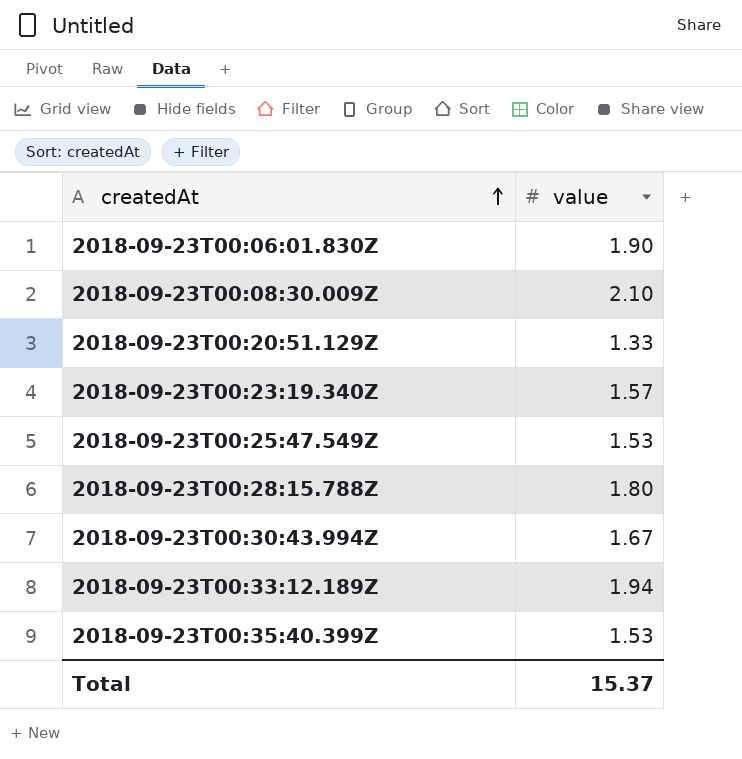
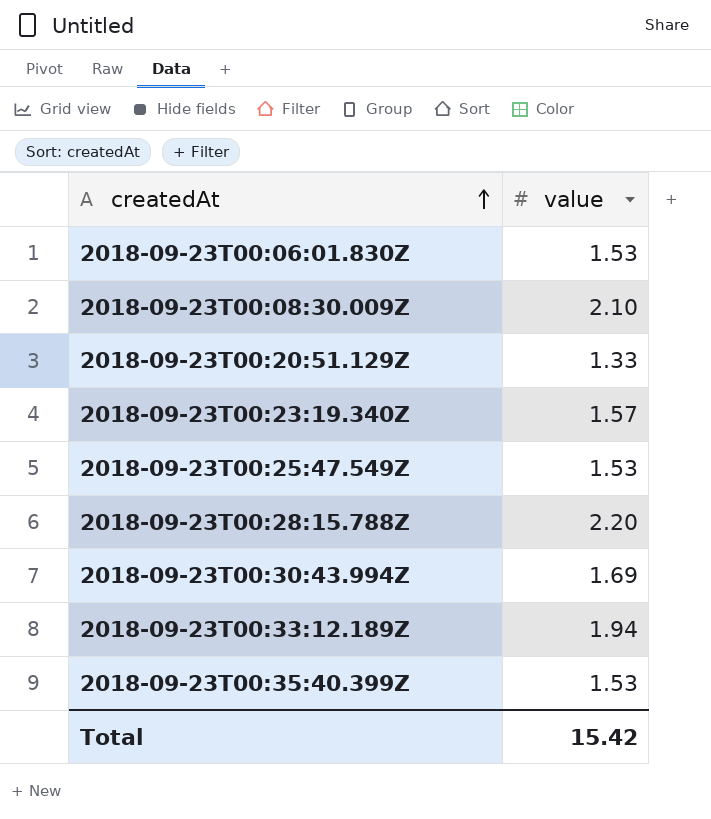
2018-09-23T00:06:01.830Z | value: 1.90 -> 1.53
2018-09-23T00:28:15.788Z | value: 1.80 -> 2.20
2018-09-23T00:30:43.994Z | value: 1.67 -> 1.69
Total | value: 15.37 -> 15.42

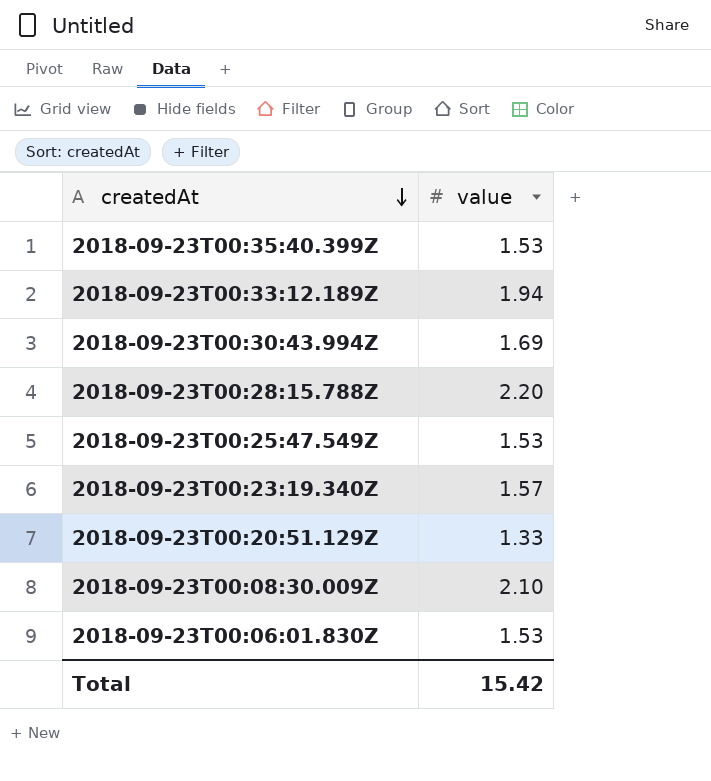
row order: createdAt ascending -> createdAt descending

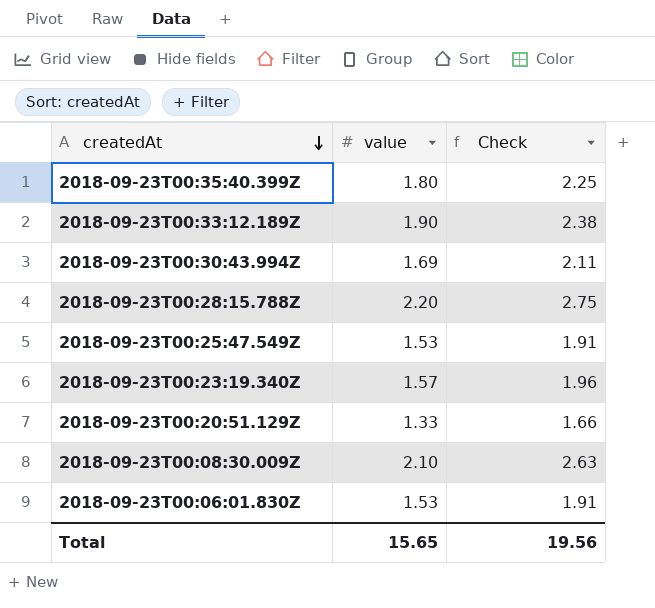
column Check | formula: none -> [value] * 1.25
2018-09-23T00:35:40.399Z | value: 1.53 -> 1.80
2018-09-23T00:33:12.189Z | value: 1.94 -> 1.90
Total | value: 15.42 -> 15.65

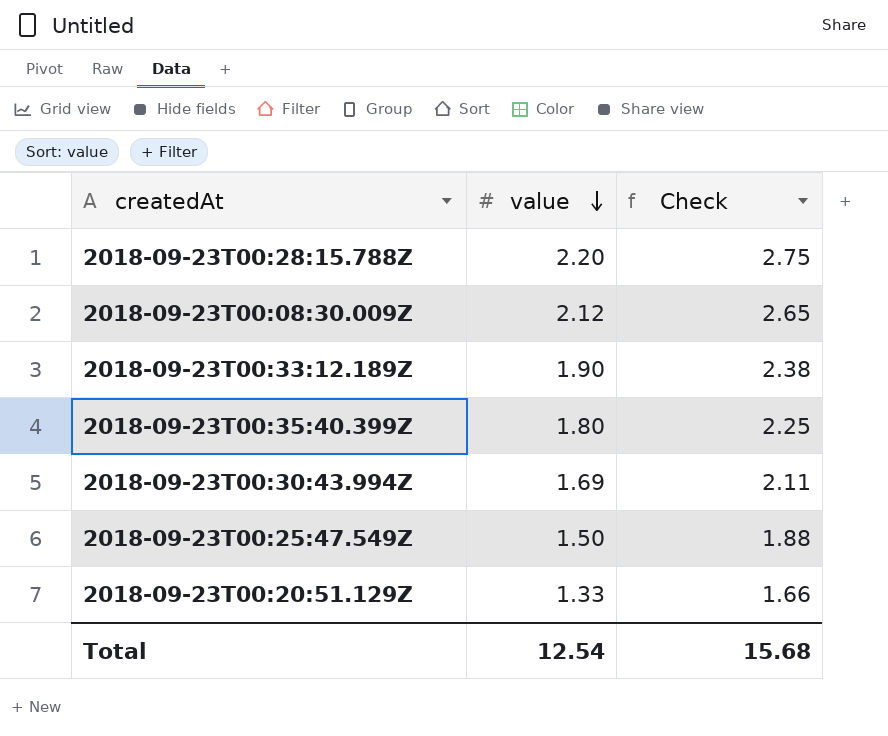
row order: createdAt descending -> value descending
row 2018-09-23T00:23:19.340Z: 1.57 | 1.96 -> none
row 2018-09-23T00:06:01.830Z: 1.53 | 1.91 -> none
2018-09-23T00:08:30.009Z | value: 2.10 -> 2.12
2018-09-23T00:08:30.009Z | Check: 2.63 -> 2.65
2018-09-23T00:25:47.549Z | value: 1.53 -> 1.50
2018-09-23T00:25:47.549Z | Check: 1.91 -> 1.88
Total | value: 15.65 -> 12.54
Total | Check: 19.56 -> 15.68

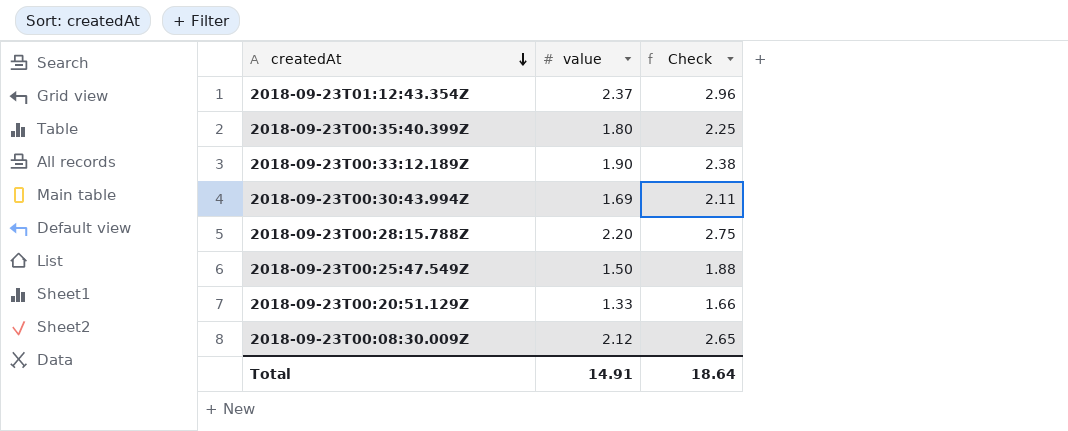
row order: value descending -> createdAt descending
row 2018-09-23T01:12:43.354Z: none -> 2.37 | 2.96
Total | value: 12.54 -> 14.91
Total | Check: 15.68 -> 18.64

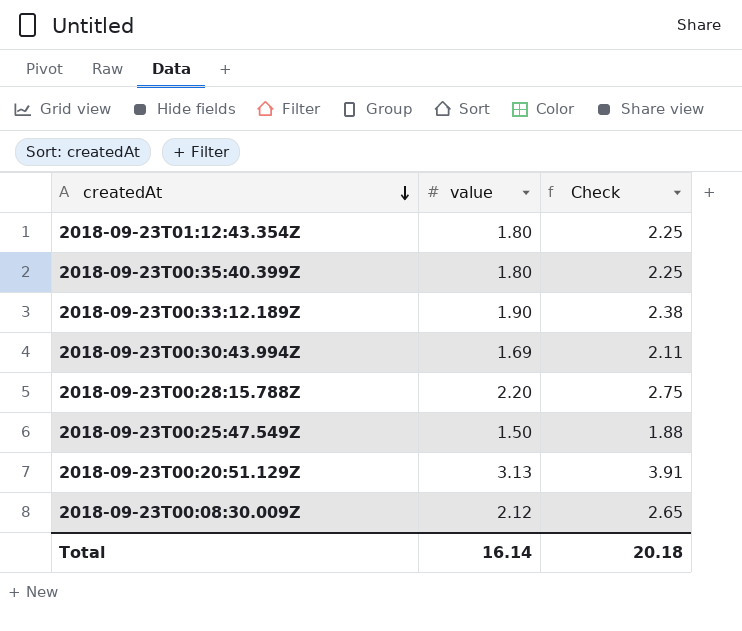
2018-09-23T01:12:43.354Z | value: 2.37 -> 1.80
2018-09-23T01:12:43.354Z | Check: 2.96 -> 2.25
2018-09-23T00:20:51.129Z | value: 1.33 -> 3.13
2018-09-23T00:20:51.129Z | Check: 1.66 -> 3.91
Total | value: 14.91 -> 16.14
Total | Check: 18.64 -> 20.18

